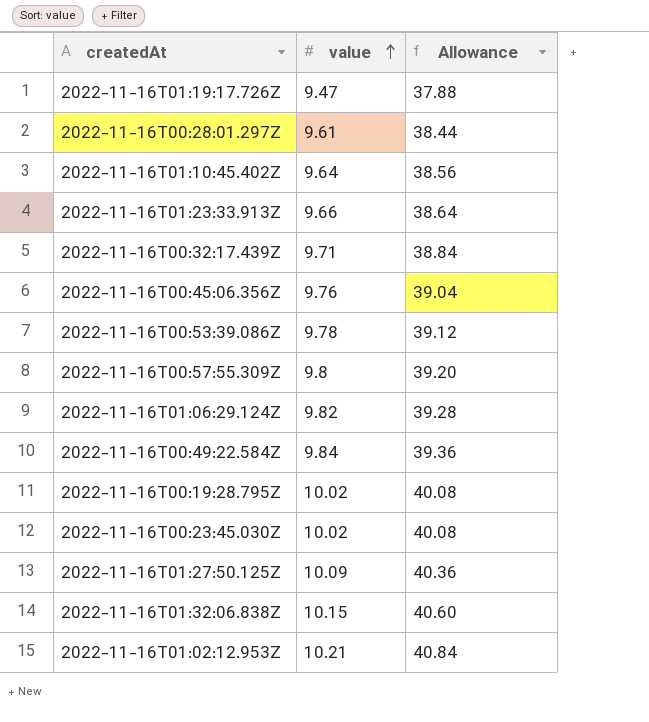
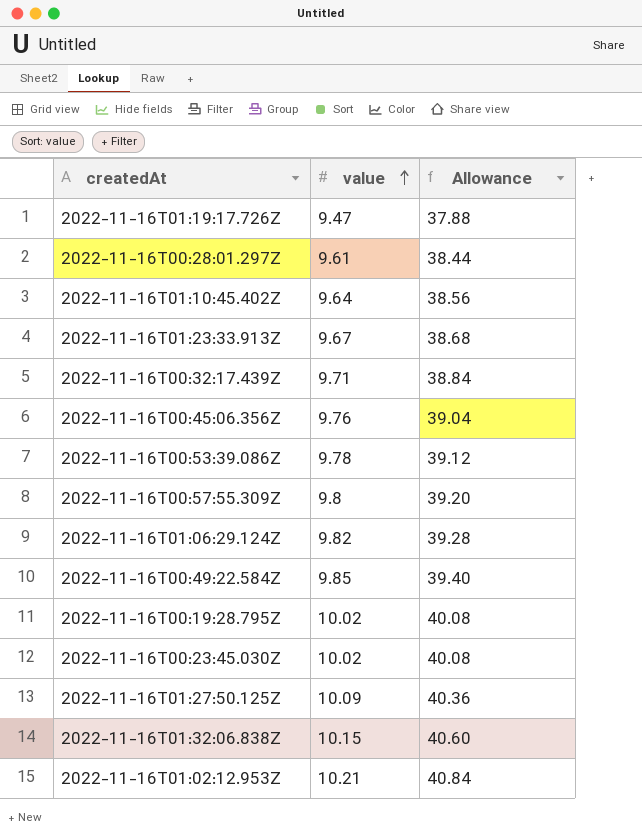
2022-11-16T01:23:33.913Z | value: 9.66 -> 9.67
2022-11-16T01:23:33.913Z | Allowance: 38.64 -> 38.68
2022-11-16T00:49:22.584Z | value: 9.84 -> 9.85
2022-11-16T00:49:22.584Z | Allowance: 39.36 -> 39.40

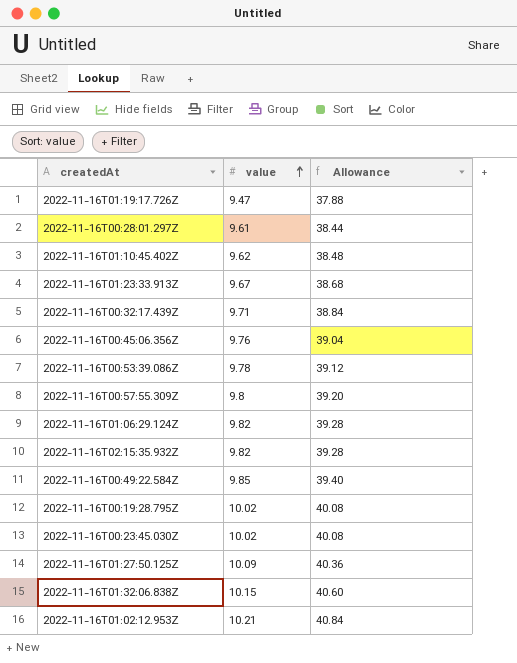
2022-11-16T01:10:45.402Z | value: 9.64 -> 9.62
2022-11-16T01:10:45.402Z | Allowance: 38.56 -> 38.48
row 2022-11-16T02:15:35.932Z: none -> 9.82 | 39.28

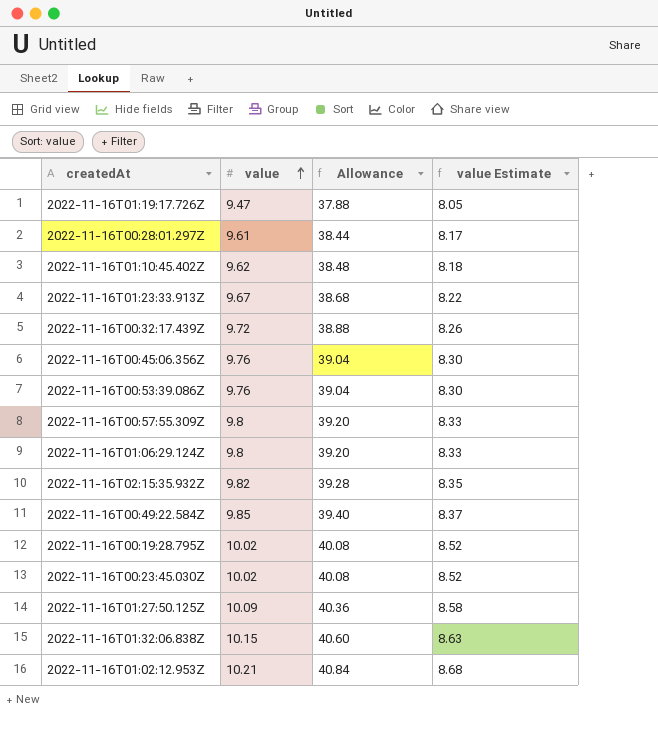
column value Estimate | formula: none -> [value] * 0.85
2022-11-16T00:32:17.439Z | value: 9.71 -> 9.72
2022-11-16T00:32:17.439Z | Allowance: 38.84 -> 38.88
2022-11-16T00:53:39.086Z | value: 9.78 -> 9.76
2022-11-16T00:53:39.086Z | Allowance: 39.12 -> 39.04
2022-11-16T01:06:29.124Z | value: 9.82 -> 9.8
2022-11-16T01:06:29.124Z | Allowance: 39.28 -> 39.20

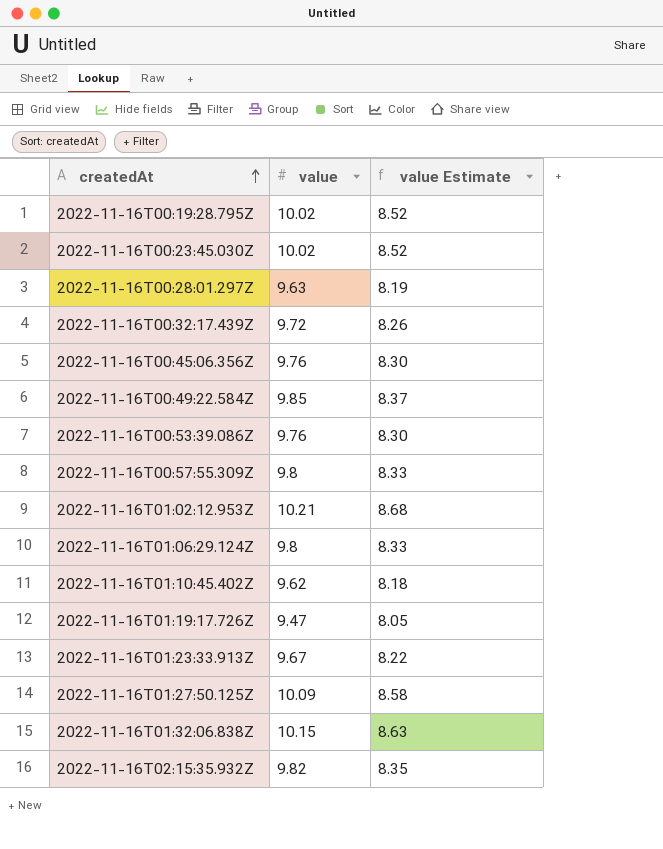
row order: value ascending -> createdAt ascending
column Allowance | formula: [value] * 4 -> none
2022-11-16T00:28:01.297Z | value: 9.61 -> 9.63
2022-11-16T00:28:01.297Z | value Estimate: 8.17 -> 8.19

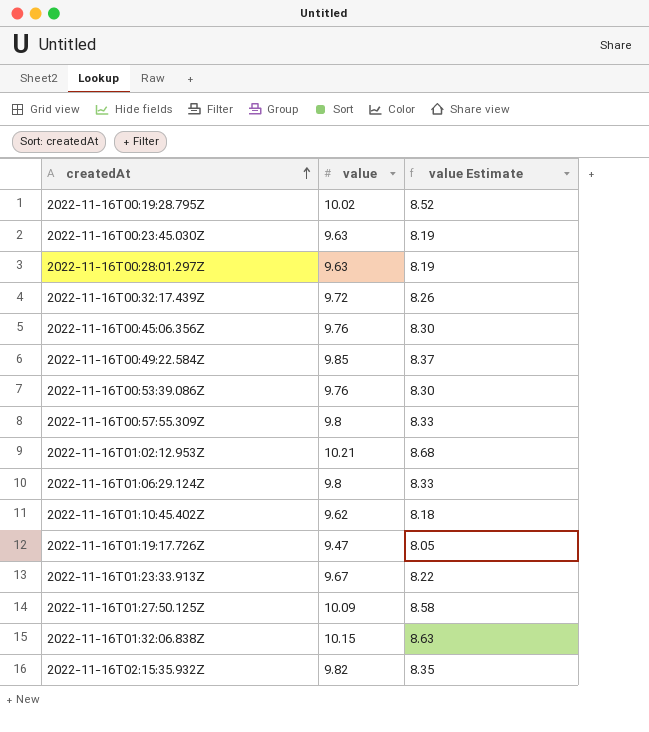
2022-11-16T00:23:45.030Z | value: 10.02 -> 9.63
2022-11-16T00:23:45.030Z | value Estimate: 8.52 -> 8.19

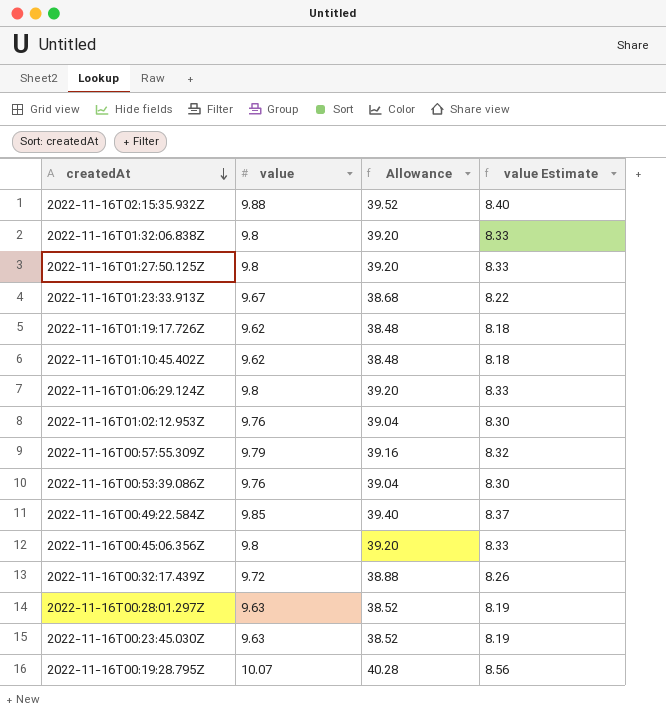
row order: createdAt ascending -> createdAt descending
column Allowance | formula: none -> [value] * 4
2022-11-16T02:15:35.932Z | value: 9.82 -> 9.88
2022-11-16T02:15:35.932Z | value Estimate: 8.35 -> 8.40
2022-11-16T01:32:06.838Z | value: 10.15 -> 9.8
2022-11-16T01:32:06.838Z | value Estimate: 8.63 -> 8.33
2022-11-16T01:27:50.125Z | value: 10.09 -> 9.8
2022-11-16T01:27:50.125Z | value Estimate: 8.58 -> 8.33
2022-11-16T01:19:17.726Z | value: 9.47 -> 9.62
2022-11-16T01:19:17.726Z | value Estimate: 8.05 -> 8.18
2022-11-16T01:02:12.953Z | value: 10.21 -> 9.76
2022-11-16T01:02:12.953Z | value Estimate: 8.68 -> 8.30
2022-11-16T00:57:55.309Z | value: 9.8 -> 9.79
2022-11-16T00:57:55.309Z | value Estimate: 8.33 -> 8.32
2022-11-16T00:45:06.356Z | value: 9.76 -> 9.8
2022-11-16T00:45:06.356Z | value Estimate: 8.30 -> 8.33
2022-11-16T00:19:28.795Z | value: 10.02 -> 10.07
2022-11-16T00:19:28.795Z | value Estimate: 8.52 -> 8.56

